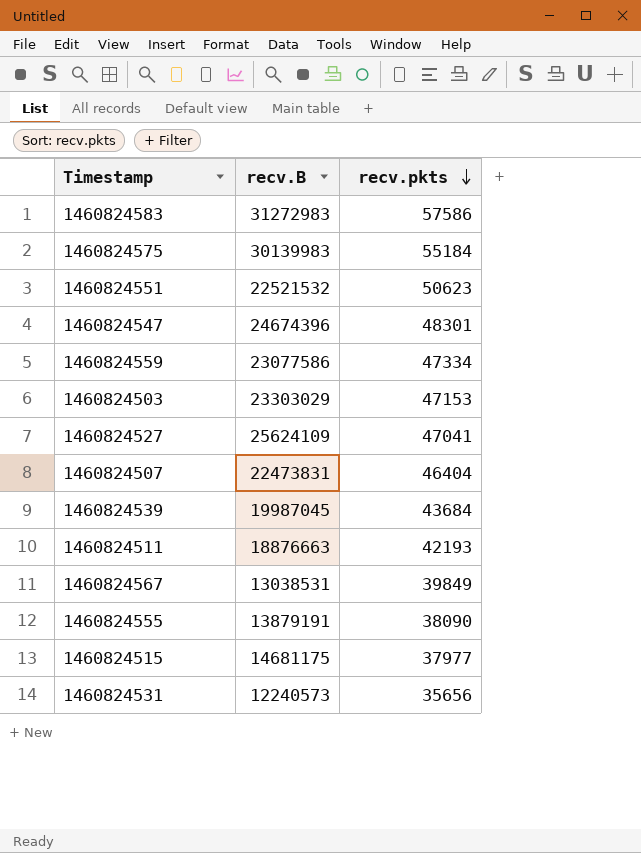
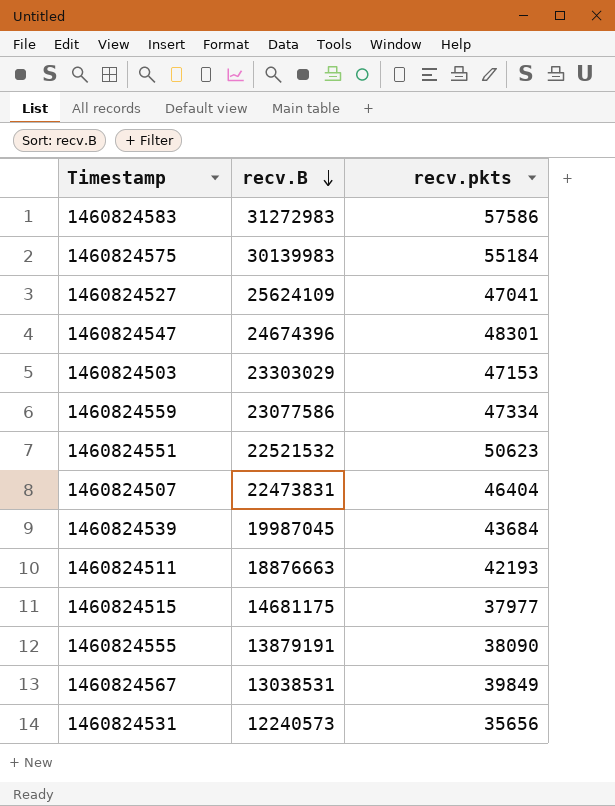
row order: recv.pkts descending -> recv.B descending

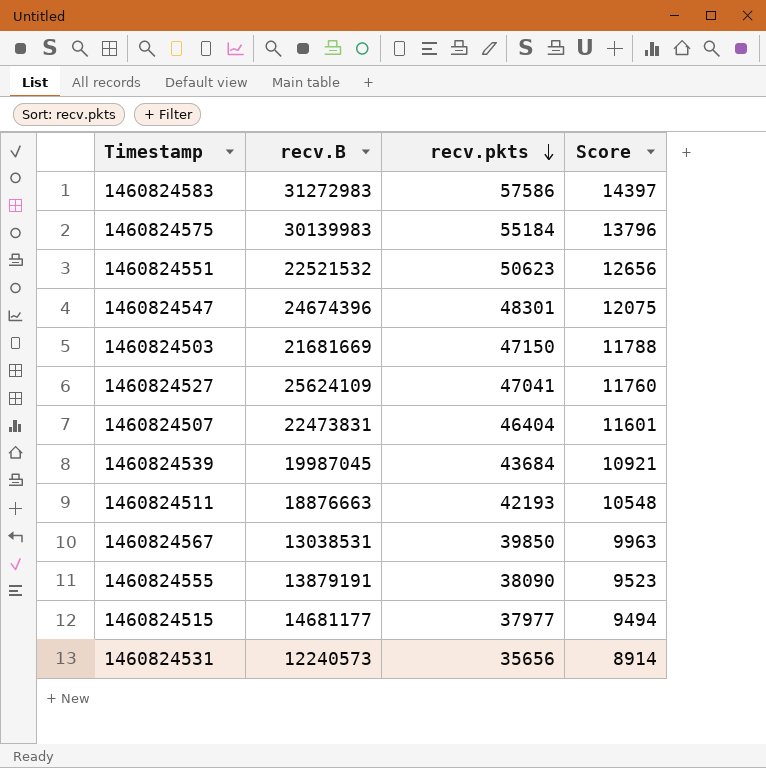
row order: recv.B descending -> recv.pkts descending
column Score | formula: none -> [recv.pkts] * 0.25
row 1460824559: 23077586 | 47334 -> none
1460824503 | recv.B: 23303029 -> 21681669
1460824503 | recv.pkts: 47153 -> 47150
1460824567 | recv.pkts: 39849 -> 39850
1460824515 | recv.B: 14681175 -> 14681177

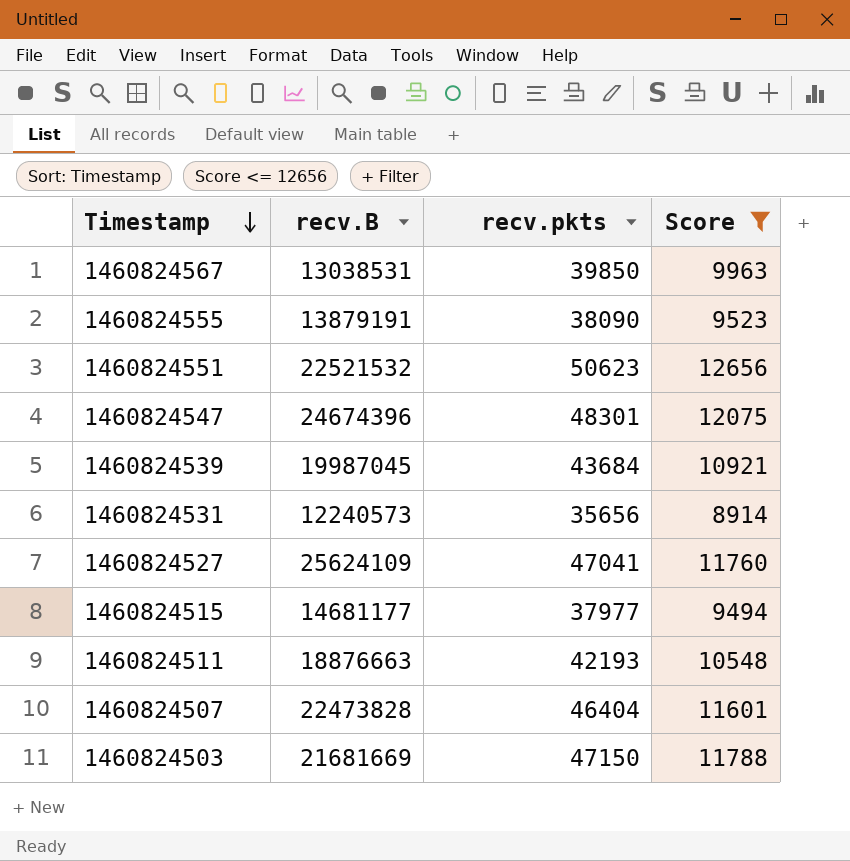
filter: none -> Score <= 12656
row order: recv.pkts descending -> Timestamp descending
1460824507 | recv.B: 22473831 -> 22473828

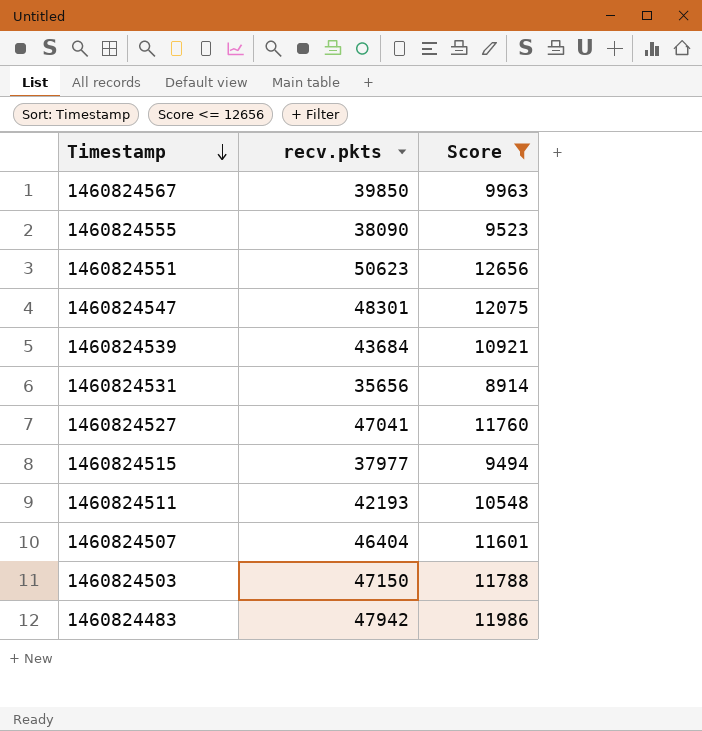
column recv.B | position: 2 -> none
row 1460824483: none -> 47942 | 11986

